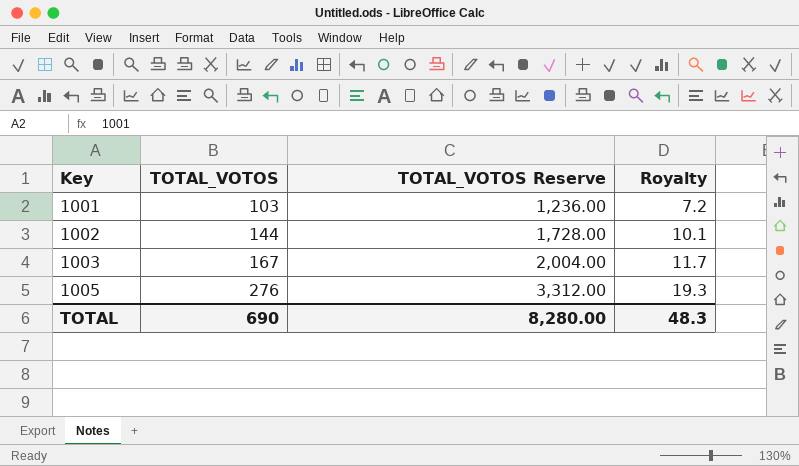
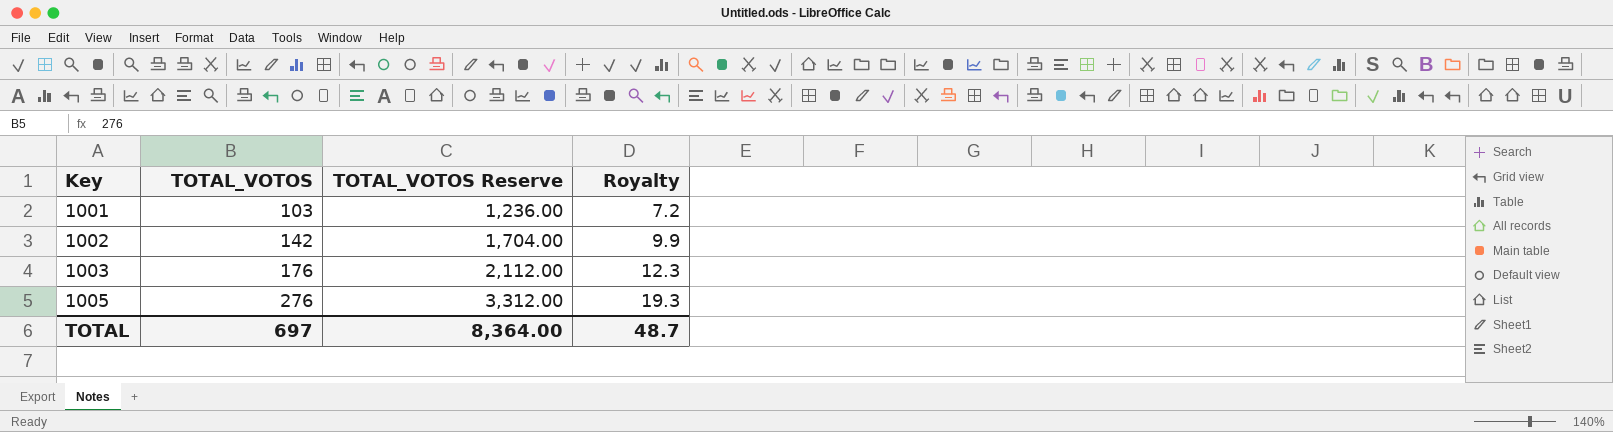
1002 | TOTAL_VOTOS: 144 -> 142
1002 | TOTAL_VOTOS Reserve: 1,728.00 -> 1,704.00
1002 | Royalty: 10.1 -> 9.9
1003 | TOTAL_VOTOS: 167 -> 176
1003 | TOTAL_VOTOS Reserve: 2,004.00 -> 2,112.00
1003 | Royalty: 11.7 -> 12.3
TOTAL | TOTAL_VOTOS: 690 -> 697
TOTAL | TOTAL_VOTOS Reserve: 8,280.00 -> 8,364.00
TOTAL | Royalty: 48.3 -> 48.7

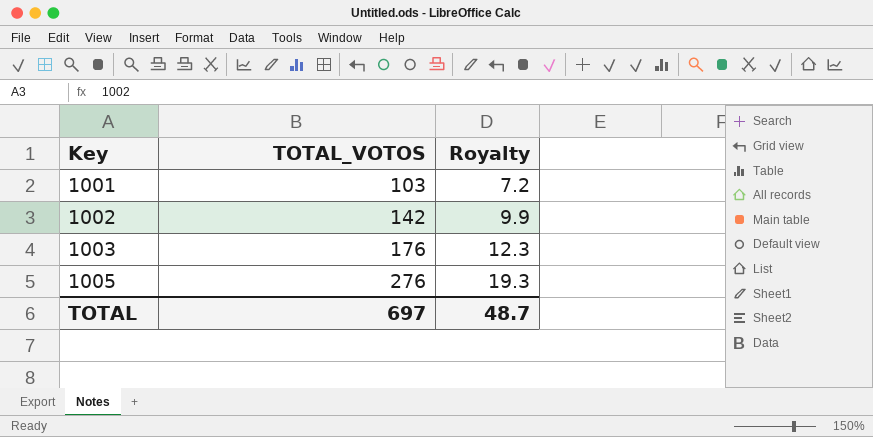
column TOTAL_VOTOS Reserve | formula: [TOTAL_VOTOS] * 12 -> none

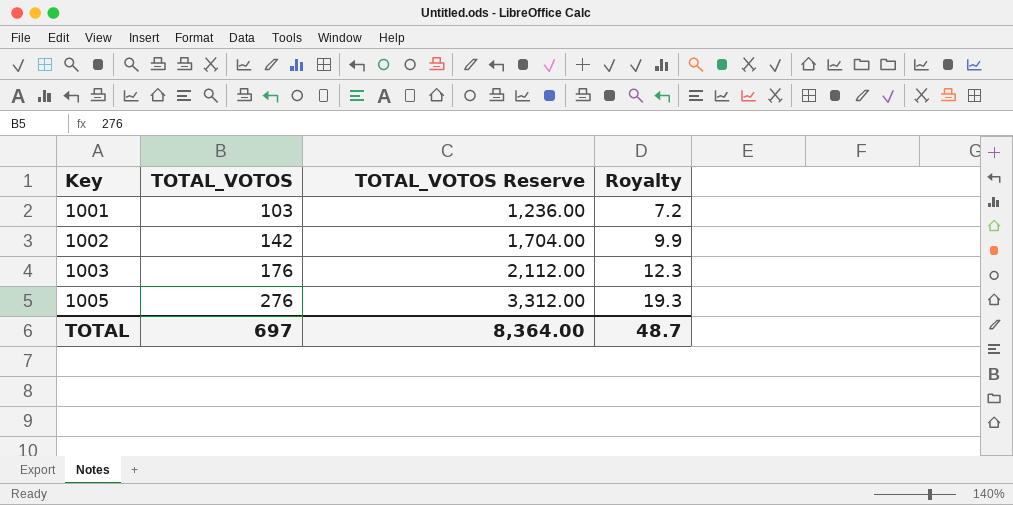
column TOTAL_VOTOS Reserve | formula: none -> [TOTAL_VOTOS] * 12

